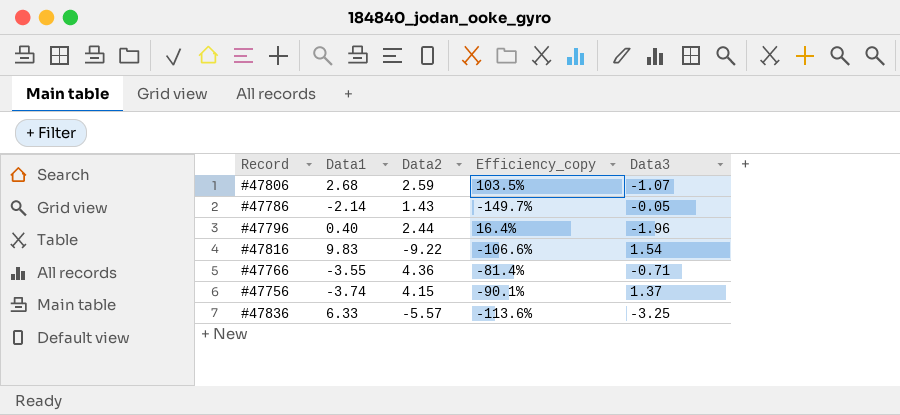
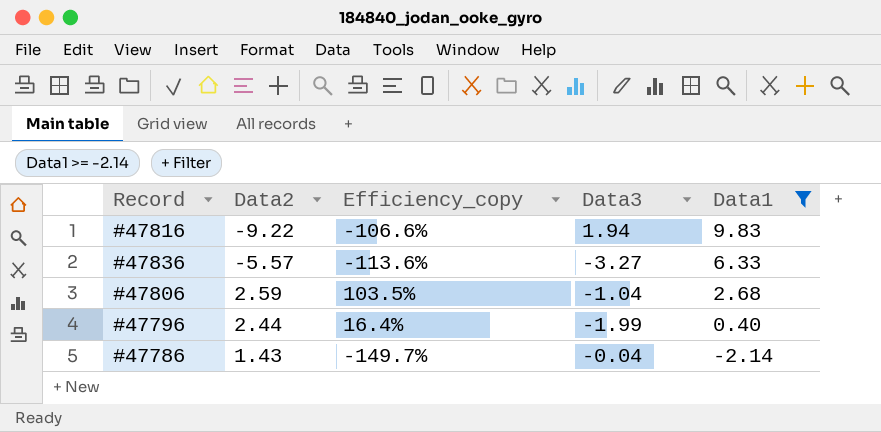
filter: none -> Data1 >= -2.14
row order: none -> Data1 descending
column Data1 | position: 2 -> 5
#47816 | Data3: 1.54 -> 1.94
#47836 | Data3: -3.25 -> -3.27
#47806 | Data3: -1.07 -> -1.04
#47796 | Data3: -1.96 -> -1.99
#47786 | Data3: -0.05 -> -0.04

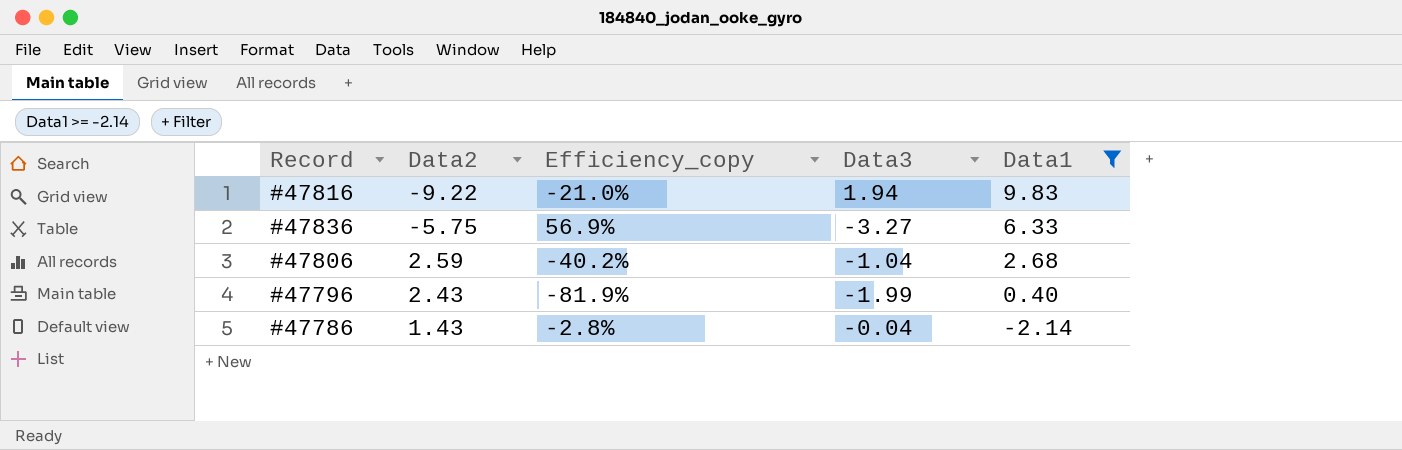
column Efficiency_copy | formula: [Data1] / [Data2] -> [Data3] / [Data2]
#47836 | Data2: -5.57 -> -5.75
#47796 | Data2: 2.44 -> 2.43

